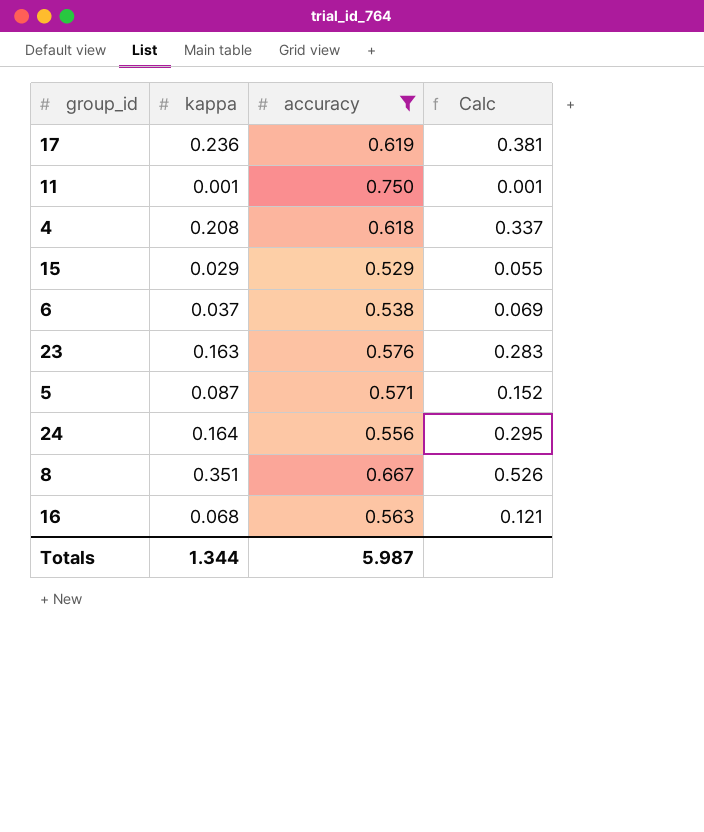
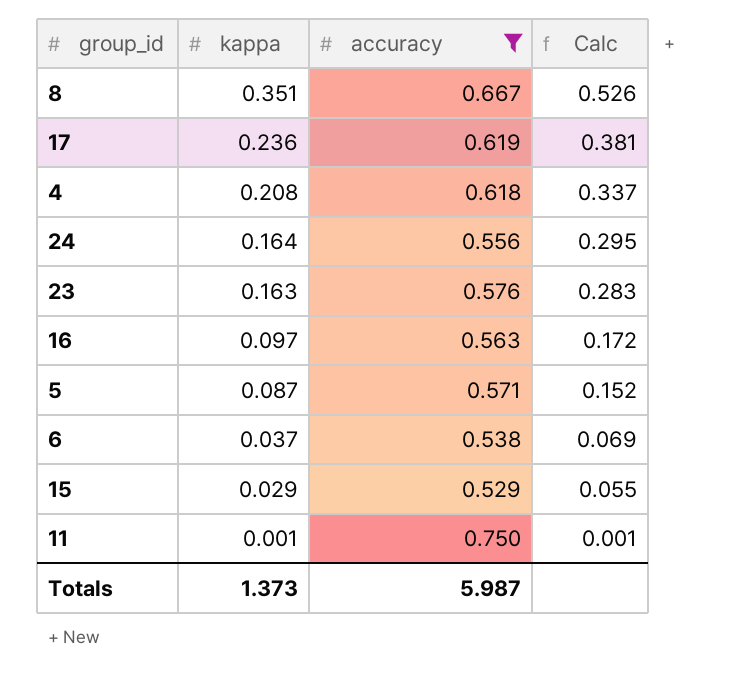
row order: none -> kappa descending
16 | kappa: 0.068 -> 0.097
16 | Calc: 0.121 -> 0.172
Totals | kappa: 1.344 -> 1.373

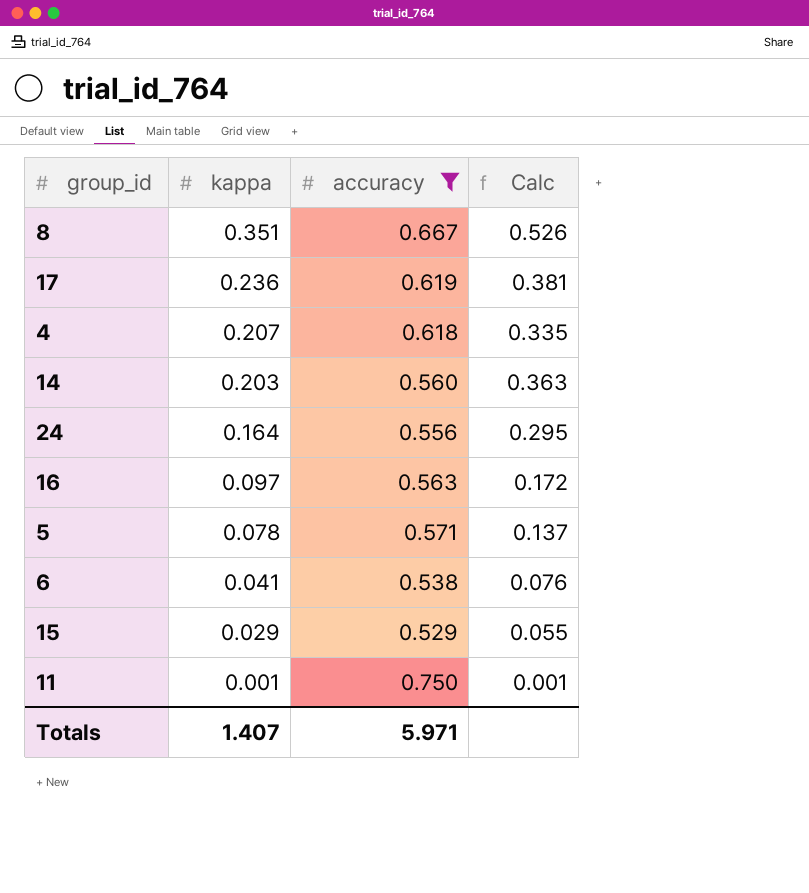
row 23: 0.163 | 0.576 | 0.283 -> none
4 | kappa: 0.208 -> 0.207
4 | Calc: 0.337 -> 0.335
row 14: none -> 0.203 | 0.560 | 0.363
5 | kappa: 0.087 -> 0.078
5 | Calc: 0.152 -> 0.137
6 | kappa: 0.037 -> 0.041
6 | Calc: 0.069 -> 0.076
Totals | kappa: 1.373 -> 1.407
Totals | accuracy: 5.987 -> 5.971

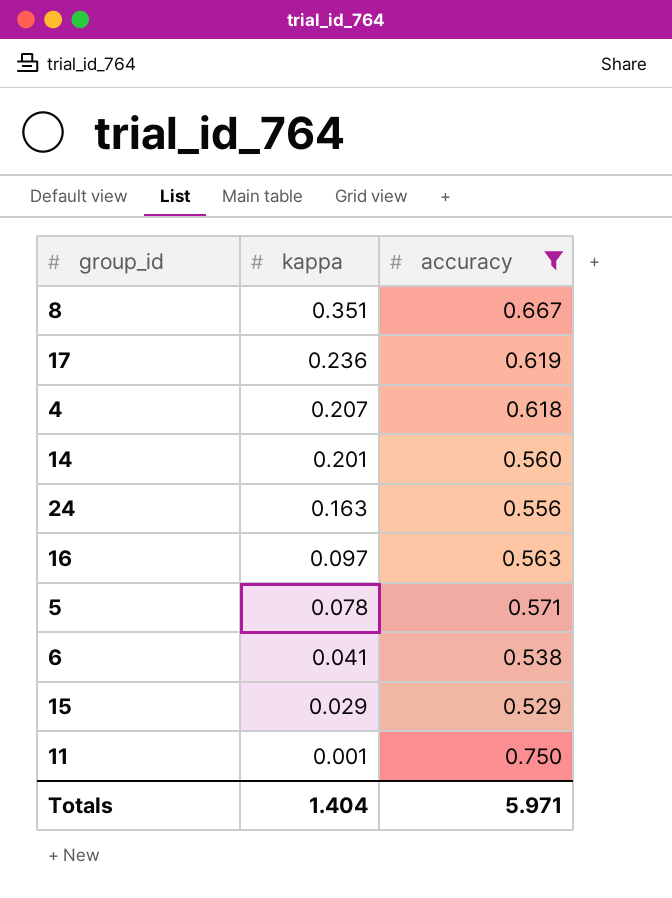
column Calc | formula: [kappa] / [accuracy] -> none
14 | kappa: 0.203 -> 0.201
24 | kappa: 0.164 -> 0.163
Totals | kappa: 1.407 -> 1.404

